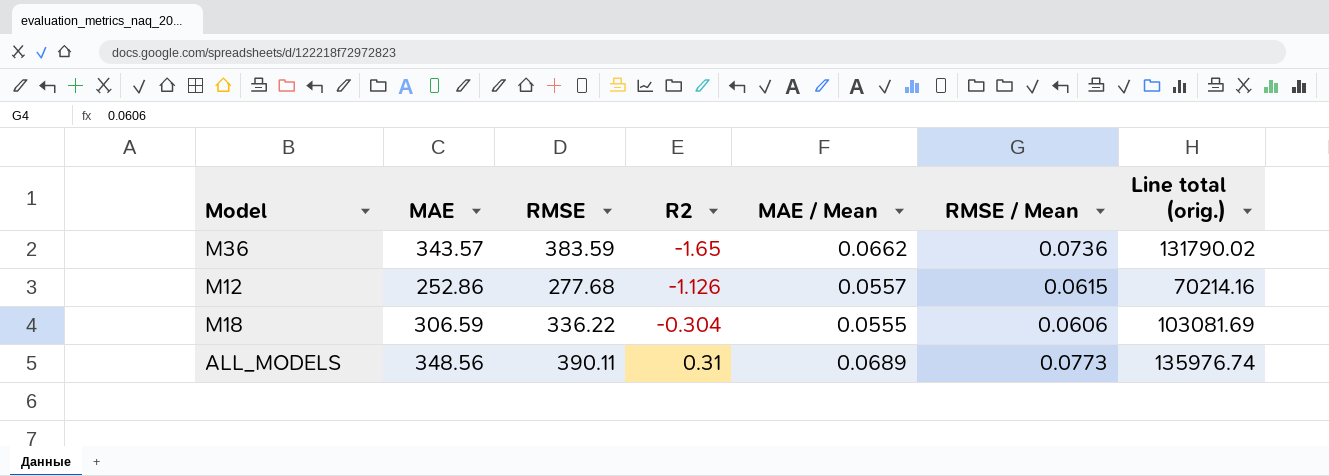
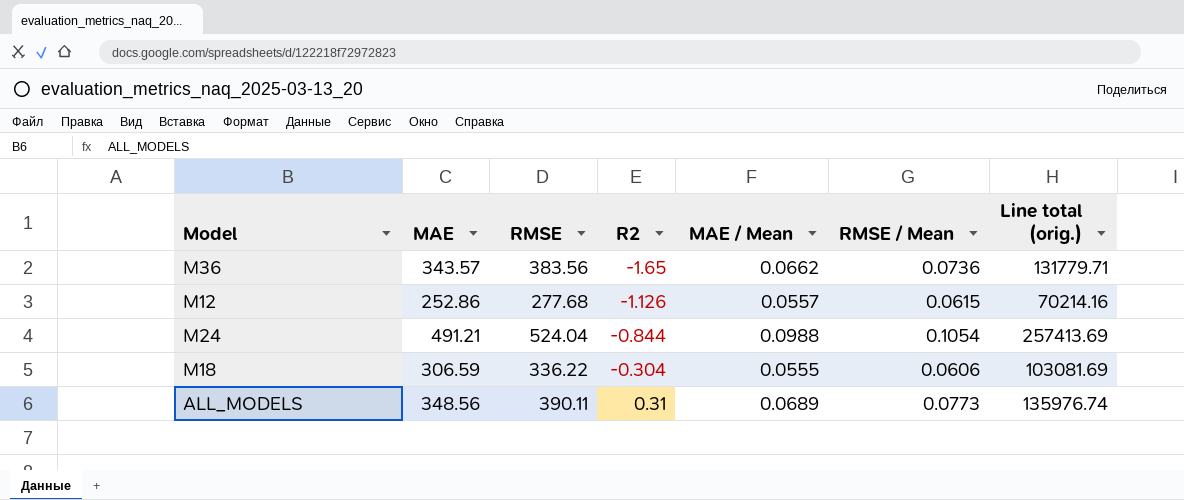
M36 | RMSE: 383.59 -> 383.56
M36 | Line total (orig.): 131790.02 -> 131779.71
row M24: none -> 491.21 | 524.04 | -0.844 | 0.0988 | 0.1054 | 257413.69

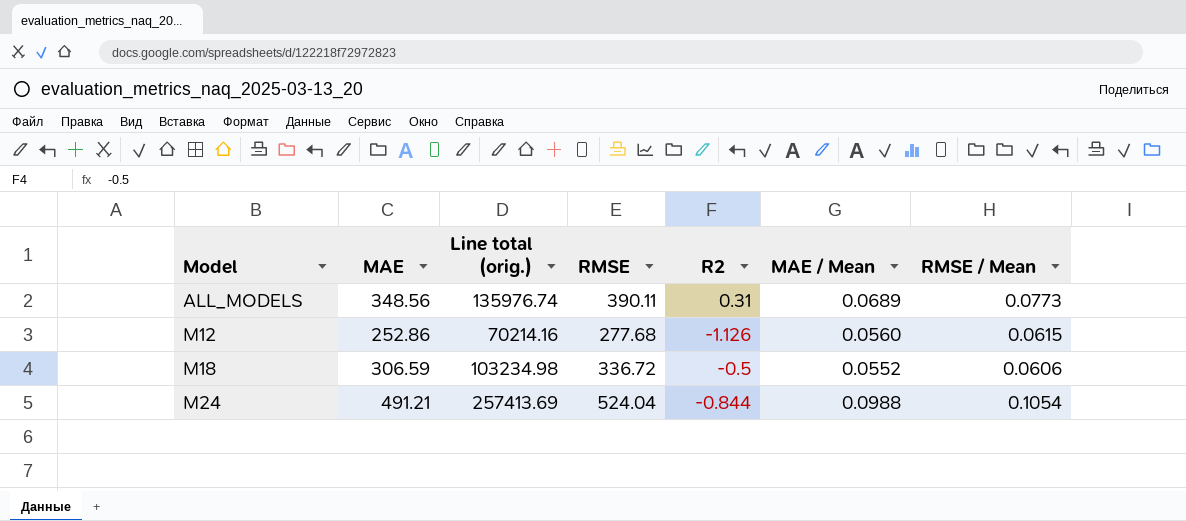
row order: R2 ascending -> Model ascending
column Line total (orig.) | position: 7 -> 3
row M36: 343.57 | 383.56 | -1.65 | 0.0662 | 0.0736 | 131779.71 -> none
M12 | MAE / Mean: 0.0557 -> 0.0560
M18 | Line total (orig.): 103081.69 -> 103234.98
M18 | RMSE: 336.22 -> 336.72
M18 | R2: -0.304 -> -0.5
M18 | MAE / Mean: 0.0555 -> 0.0552

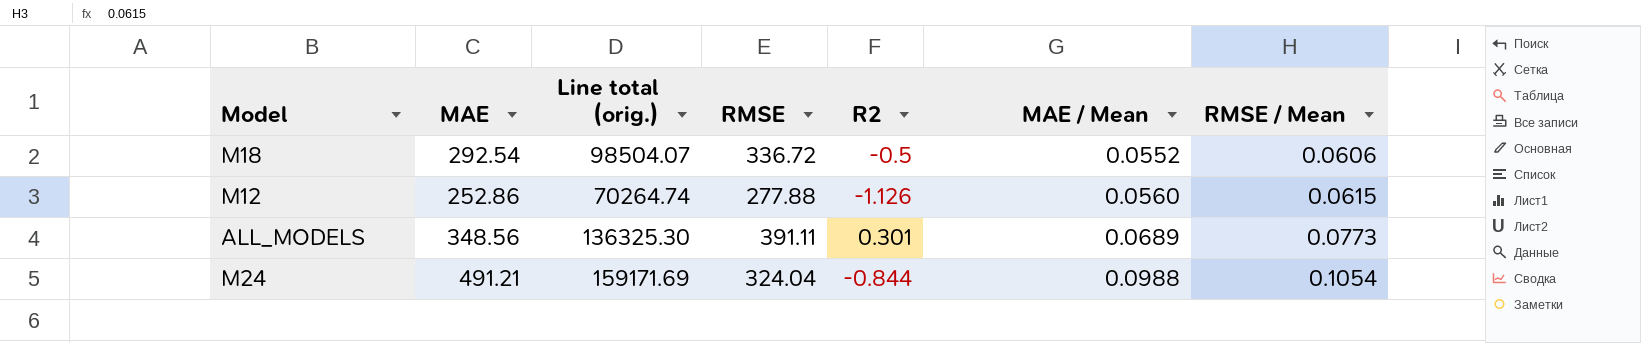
row order: Model ascending -> MAE / Mean ascending
M18 | MAE: 306.59 -> 292.54
M18 | Line total (orig.): 103234.98 -> 98504.07
M12 | Line total (orig.): 70214.16 -> 70264.74
M12 | RMSE: 277.68 -> 277.88
ALL_MODELS | Line total (orig.): 135976.74 -> 136325.30
ALL_MODELS | RMSE: 390.11 -> 391.11
ALL_MODELS | R2: 0.31 -> 0.301
M24 | Line total (orig.): 257413.69 -> 159171.69
M24 | RMSE: 524.04 -> 324.04

